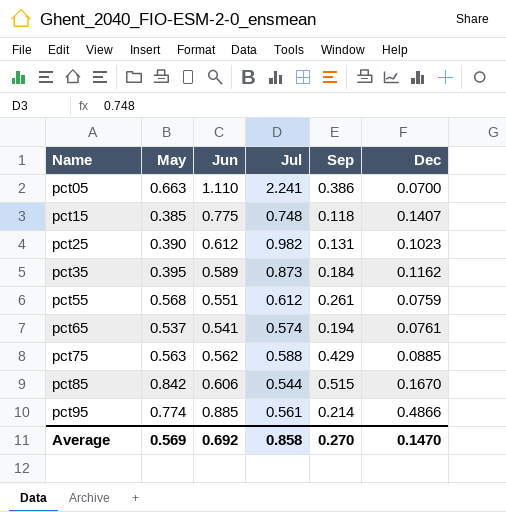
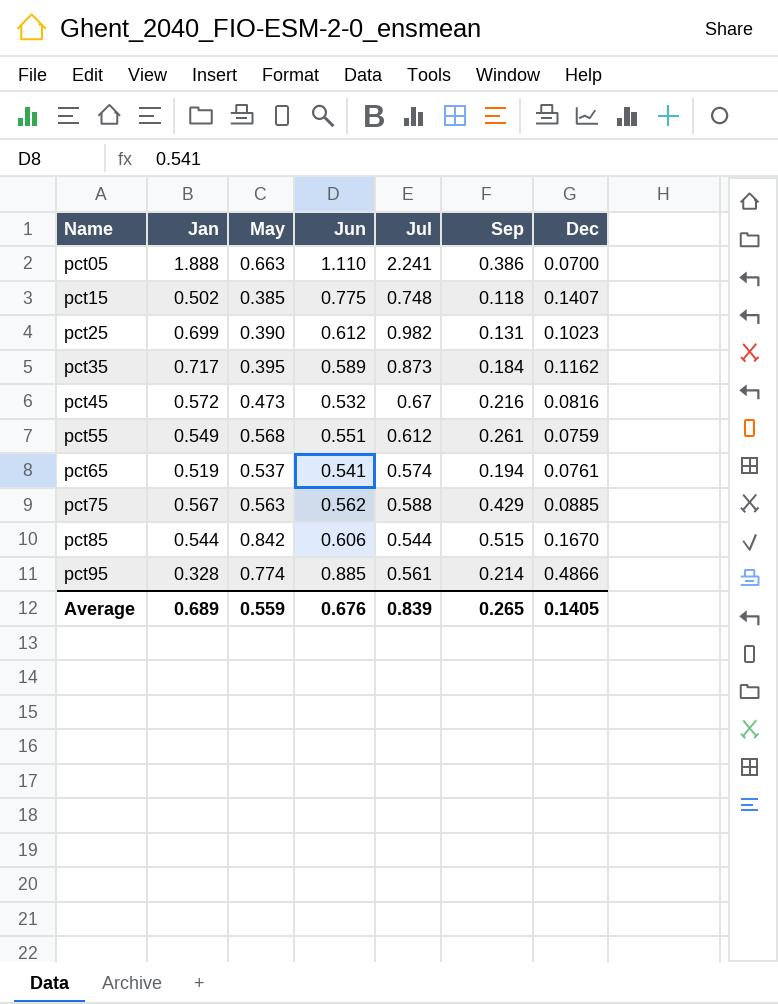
column Jan | position: none -> 2
row pct45: none -> 0.572 | 0.473 | 0.532 | 0.67 | 0.216 | 0.0816
Average | May: 0.569 -> 0.559
Average | Jun: 0.692 -> 0.676
Average | Jul: 0.858 -> 0.839
Average | Sep: 0.270 -> 0.265
Average | Dec: 0.1470 -> 0.1405

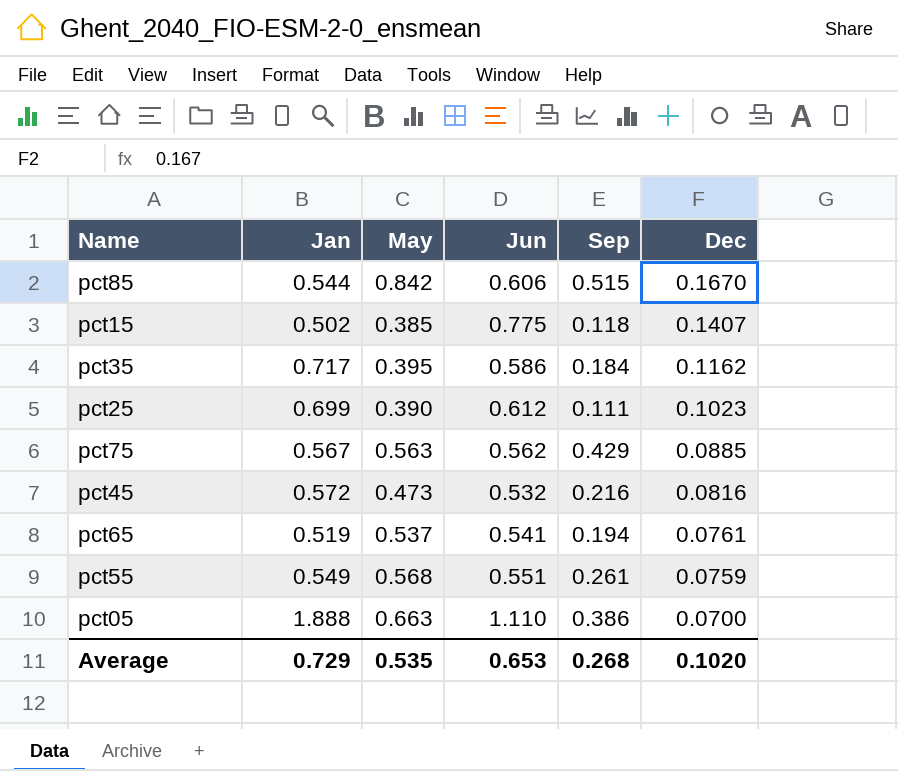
row order: Name ascending -> Dec descending
column Jul | position: 5 -> none
row pct95: 0.328 | 0.774 | 0.885 | 0.561 | 0.214 | 0.4866 -> none
pct35 | Jun: 0.589 -> 0.586
pct25 | Sep: 0.131 -> 0.111
Average | Jan: 0.689 -> 0.729
Average | May: 0.559 -> 0.535
Average | Jun: 0.676 -> 0.653
Average | Sep: 0.265 -> 0.268
Average | Dec: 0.1405 -> 0.1020

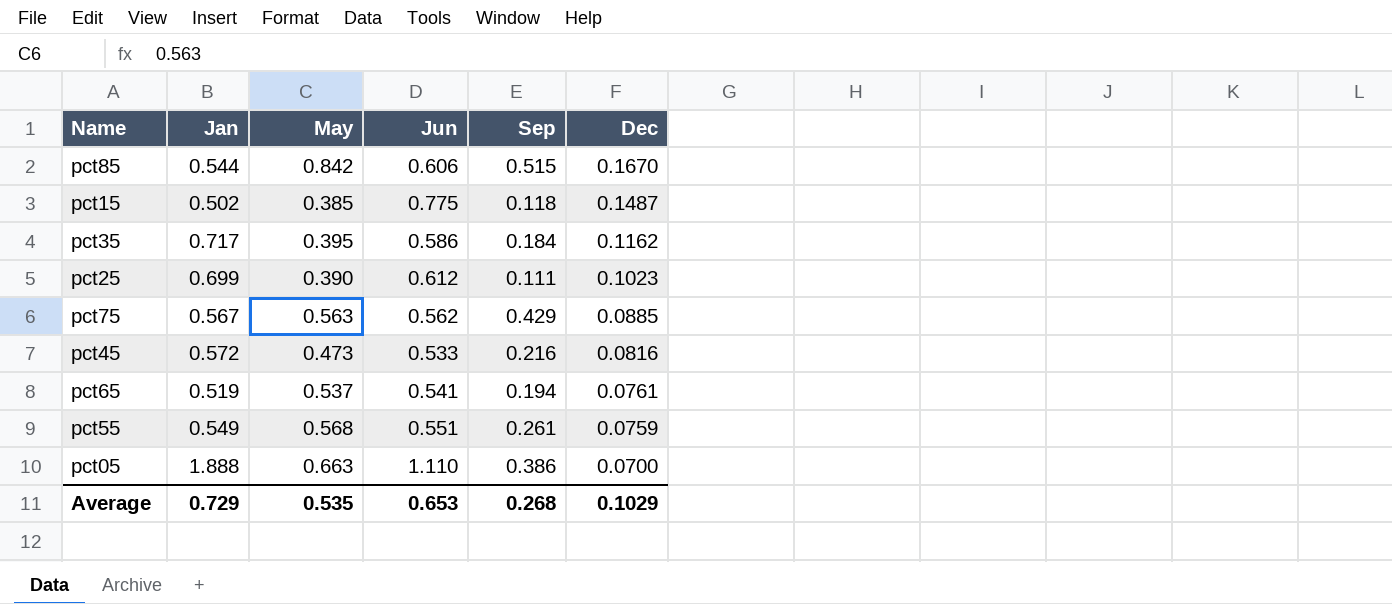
pct15 | Dec: 0.1407 -> 0.1487
pct45 | Jun: 0.532 -> 0.533
Average | Dec: 0.1020 -> 0.1029

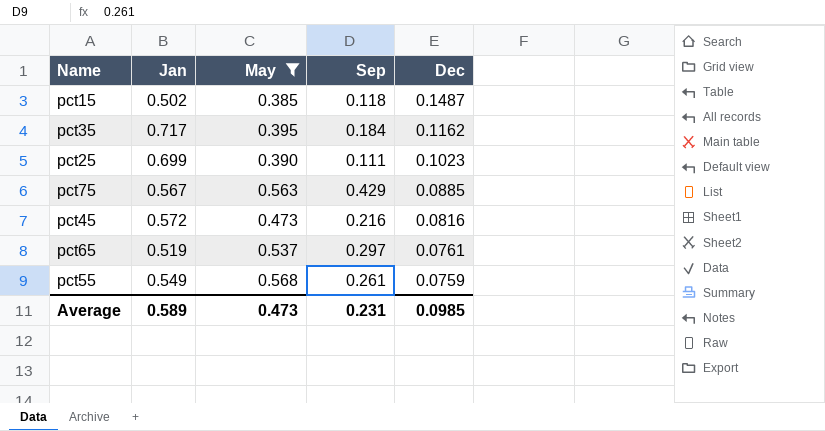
filter: none -> May <= 0.568
column Jun | position: 4 -> none
pct65 | Sep: 0.194 -> 0.297
Average | Jan: 0.729 -> 0.589
Average | May: 0.535 -> 0.473
Average | Sep: 0.268 -> 0.231
Average | Dec: 0.1029 -> 0.0985

